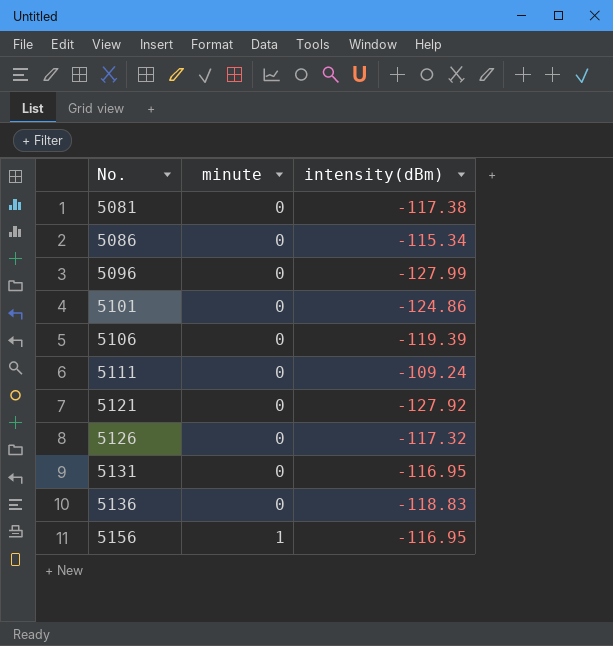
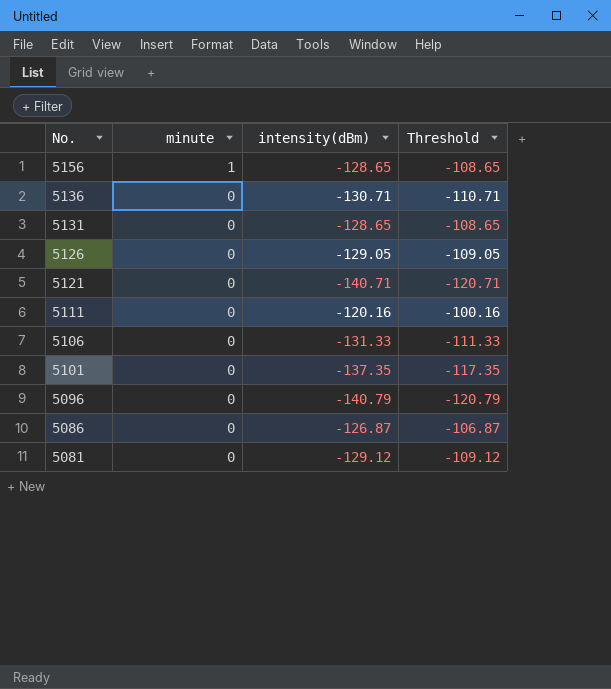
row order: No. ascending -> No. descending
column Threshold | formula: none -> [intensity(dBm)] + 20
5156 | intensity(dBm): -116.95 -> -128.65
5136 | intensity(dBm): -118.83 -> -130.71
5131 | intensity(dBm): -116.95 -> -128.65
5126 | intensity(dBm): -117.32 -> -129.05
5121 | intensity(dBm): -127.92 -> -140.71
5111 | intensity(dBm): -109.24 -> -120.16
5106 | intensity(dBm): -119.39 -> -131.33
5101 | intensity(dBm): -124.86 -> -137.35
5096 | intensity(dBm): -127.99 -> -140.79
5086 | intensity(dBm): -115.34 -> -126.87
5081 | intensity(dBm): -117.38 -> -129.12

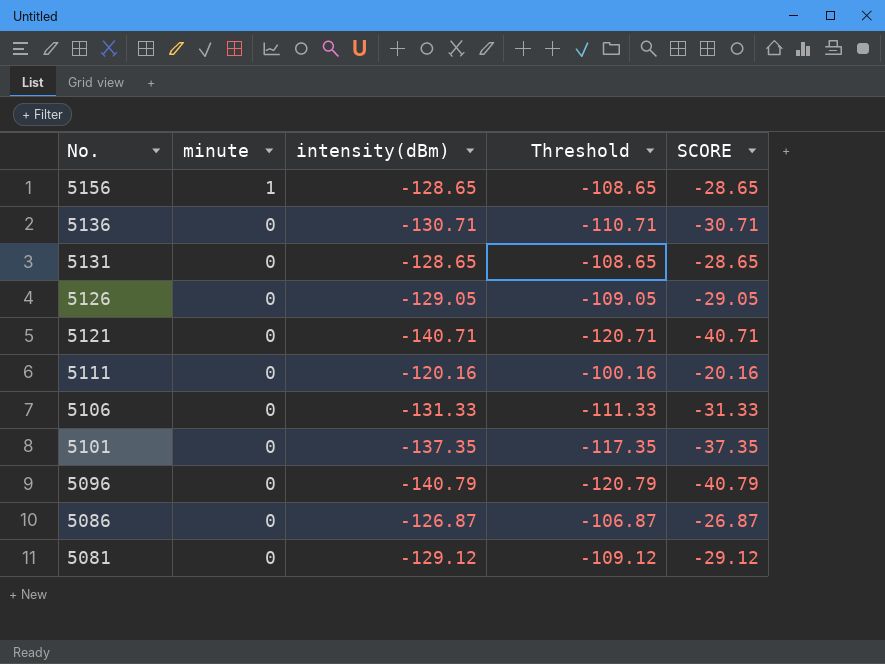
column SCORE | formula: none -> [intensity(dBm)] + 100

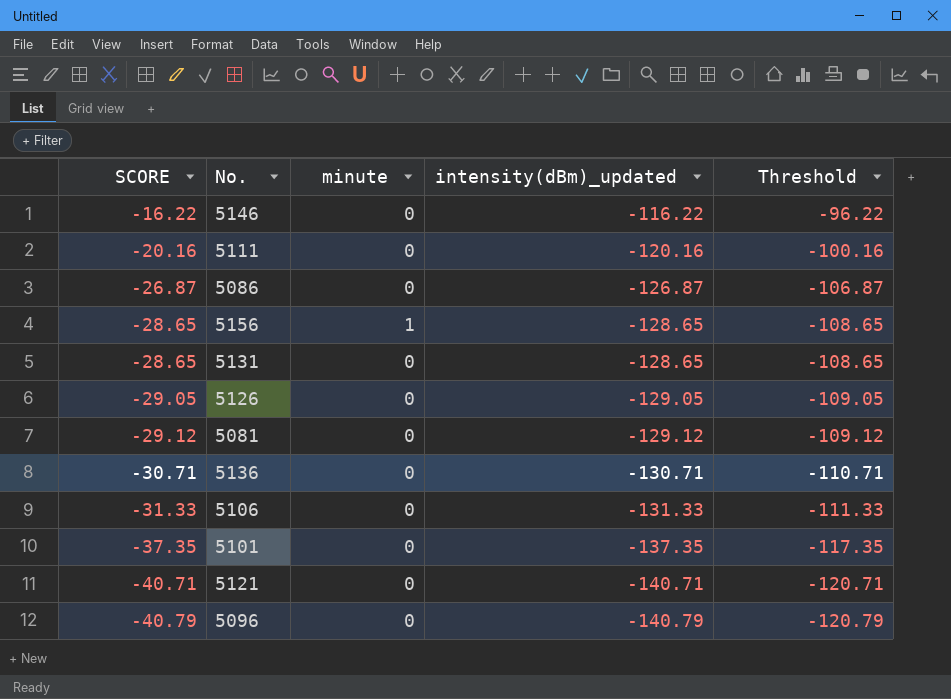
row order: No. descending -> SCORE descending
column SCORE | position: 5 -> 1
column name: intensity(dBm) -> intensity(dBm)_updated
row 5146: none -> -16.22 | 0 | -116.22 | -96.22

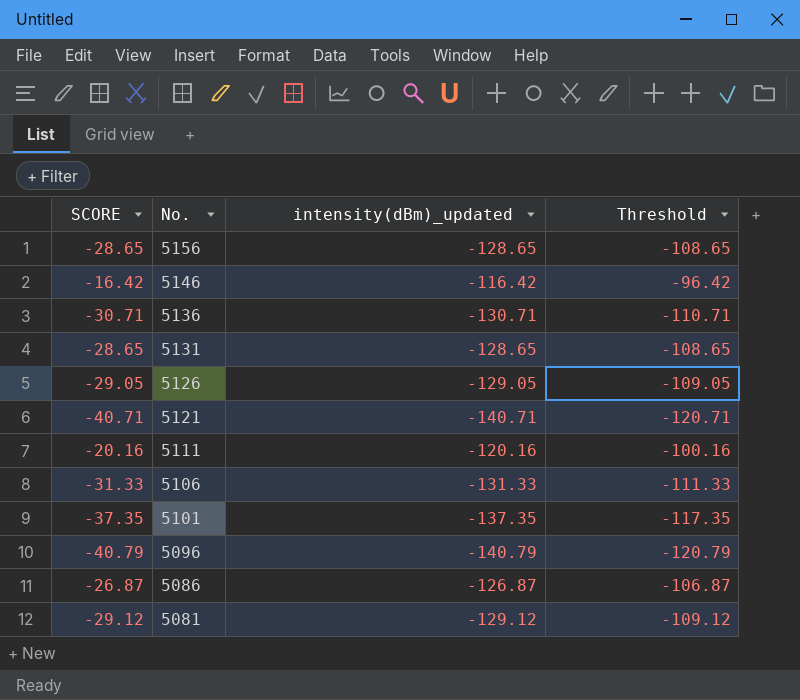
row order: SCORE descending -> No. descending
column minute | position: 3 -> none
5146 | SCORE: -16.22 -> -16.42
5146 | intensity(dBm)_updated: -116.22 -> -116.42
5146 | Threshold: -96.22 -> -96.42

